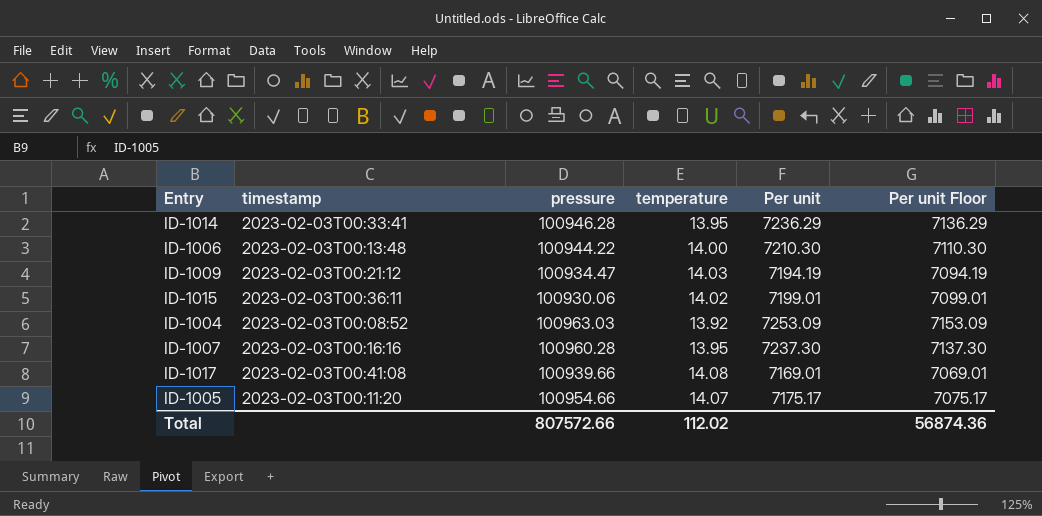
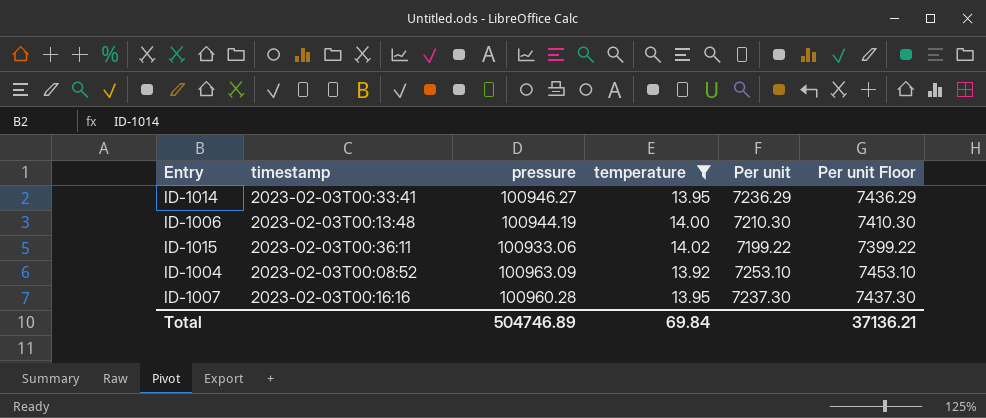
filter: none -> temperature <= 14.02
column Per unit Floor | formula: [Per unit] - 100 -> [Per unit] + 200
ID-1014 | pressure: 100946.28 -> 100946.27
ID-1006 | pressure: 100944.22 -> 100944.19
ID-1015 | pressure: 100930.06 -> 100933.06
ID-1015 | Per unit: 7199.01 -> 7199.22
ID-1004 | pressure: 100963.03 -> 100963.09
ID-1004 | Per unit: 7253.09 -> 7253.10
Total | pressure: 807572.66 -> 504746.89
Total | temperature: 112.02 -> 69.84
Total | Per unit Floor: 56874.36 -> 37136.21

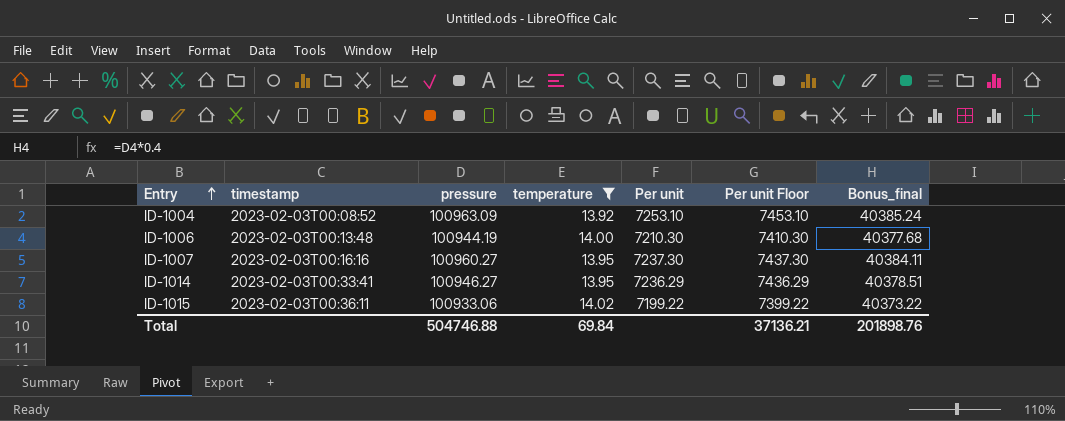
row order: none -> Entry ascending
column Bonus_final | formula: none -> [pressure] * 0.4
ID-1007 | pressure: 100960.28 -> 100960.27
Total | pressure: 504746.89 -> 504746.88

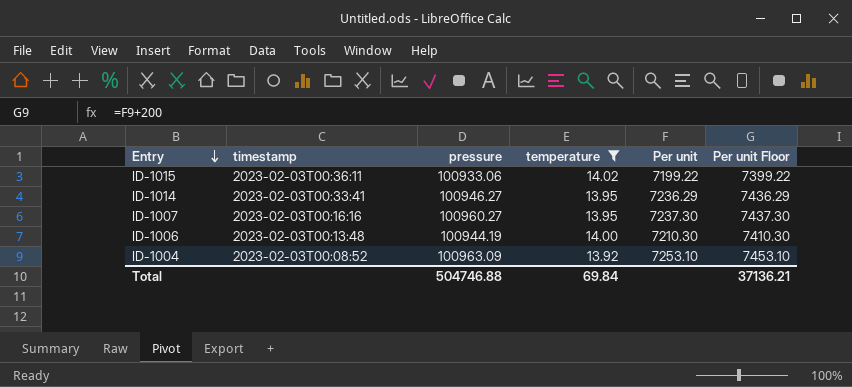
row order: Entry ascending -> Entry descending
column Bonus_final | formula: [pressure] * 0.4 -> none

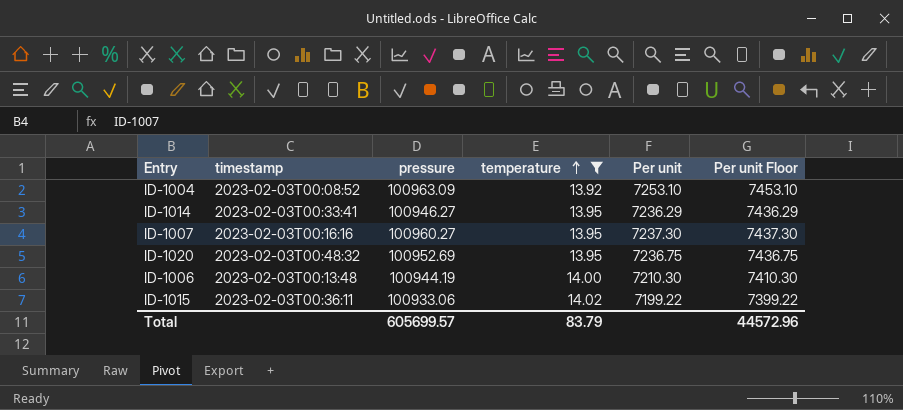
row order: Entry descending -> temperature ascending
row ID-1020: none -> 2023-02-03T00:48:32 | 100952.69 | 13.95 | 7236.75 | 7436.75
Total | pressure: 504746.88 -> 605699.57
Total | temperature: 69.84 -> 83.79
Total | Per unit Floor: 37136.21 -> 44572.96

